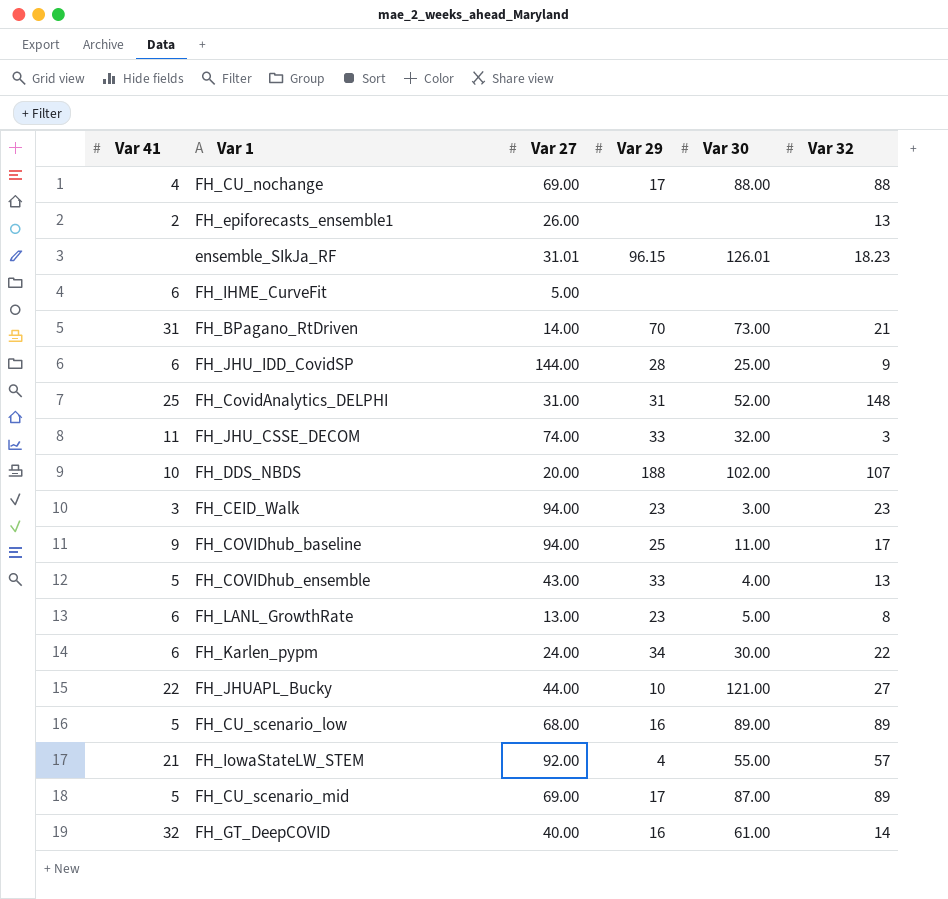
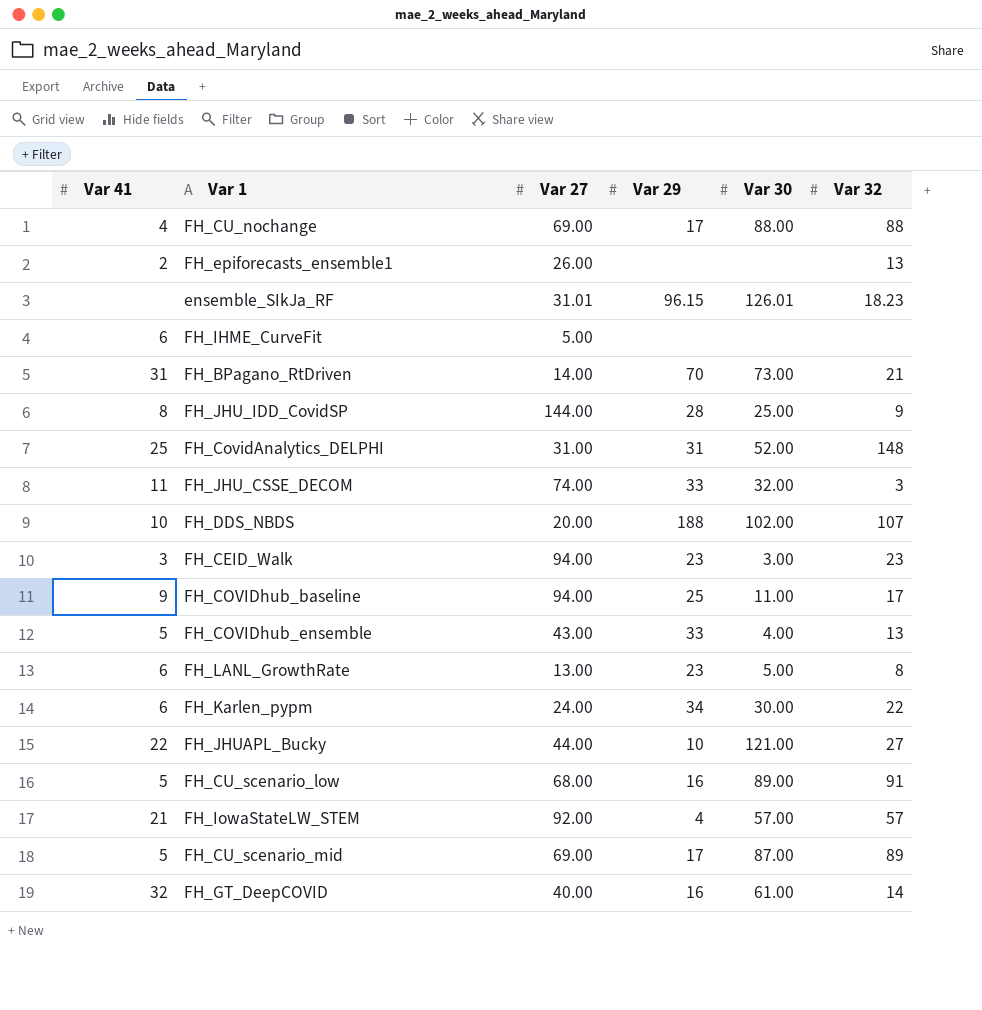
FH_JHU_IDD_CovidSP | Var 41: 6 -> 8
FH_CU_scenario_low | Var 32: 89 -> 91
FH_IowaStateLW_STEM | Var 30: 55.00 -> 57.00

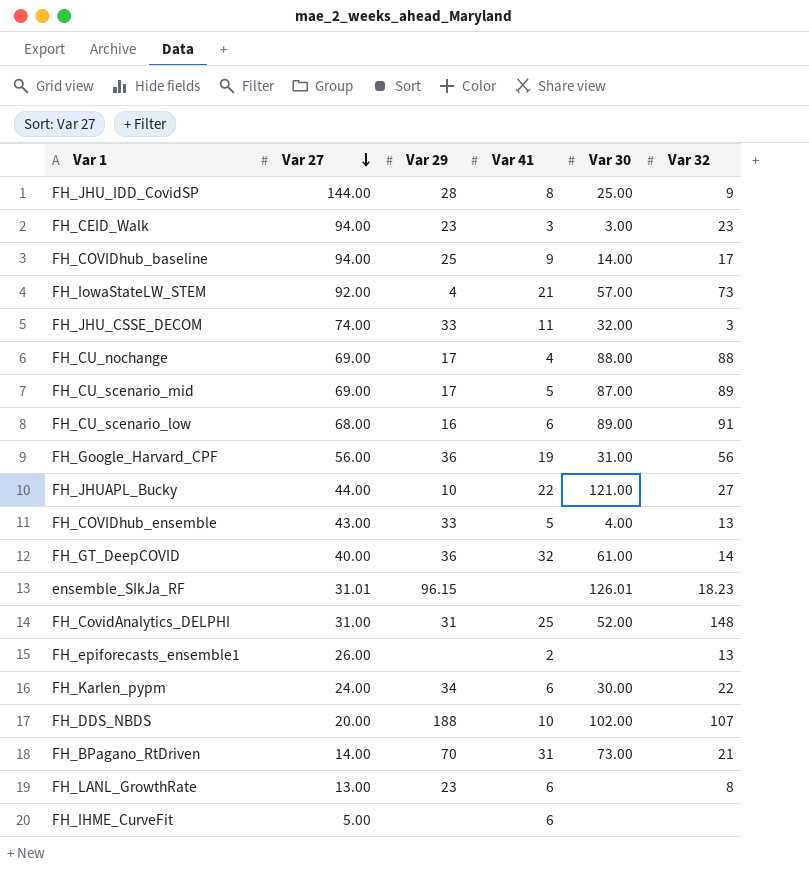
row order: none -> Var 27 descending
column Var 41 | position: 1 -> 4
FH_COVIDhub_baseline | Var 30: 11.00 -> 14.00
FH_IowaStateLW_STEM | Var 32: 57 -> 73
FH_CU_scenario_low | Var 41: 5 -> 6
row FH_Google_Harvard_CPF: none -> 56.00 | 36 | 19 | 31.00 | 56
FH_GT_DeepCOVID | Var 29: 16 -> 36
FH_LANL_GrowthRate | Var 30: 5.00 -> none

